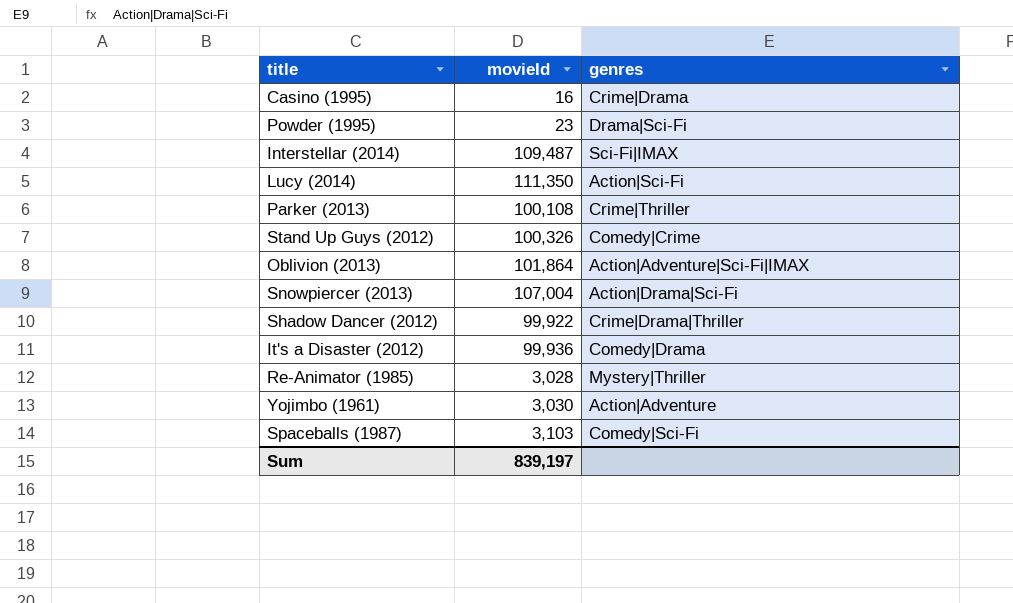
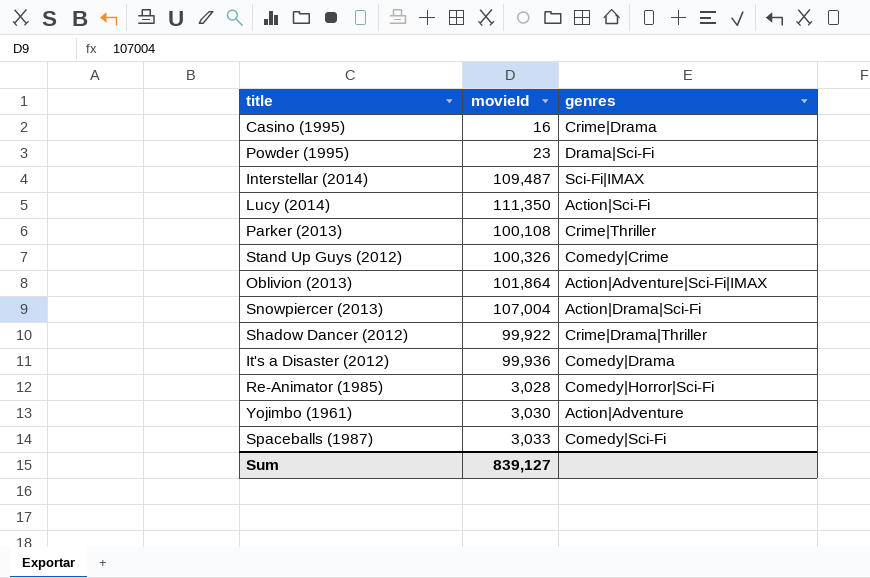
Re-Animator (1985) | genres: Mystery|Thriller -> Comedy|Horror|Sci-Fi
Spaceballs (1987) | movieId: 3,103 -> 3,033
Sum | movieId: 839,197 -> 839,127

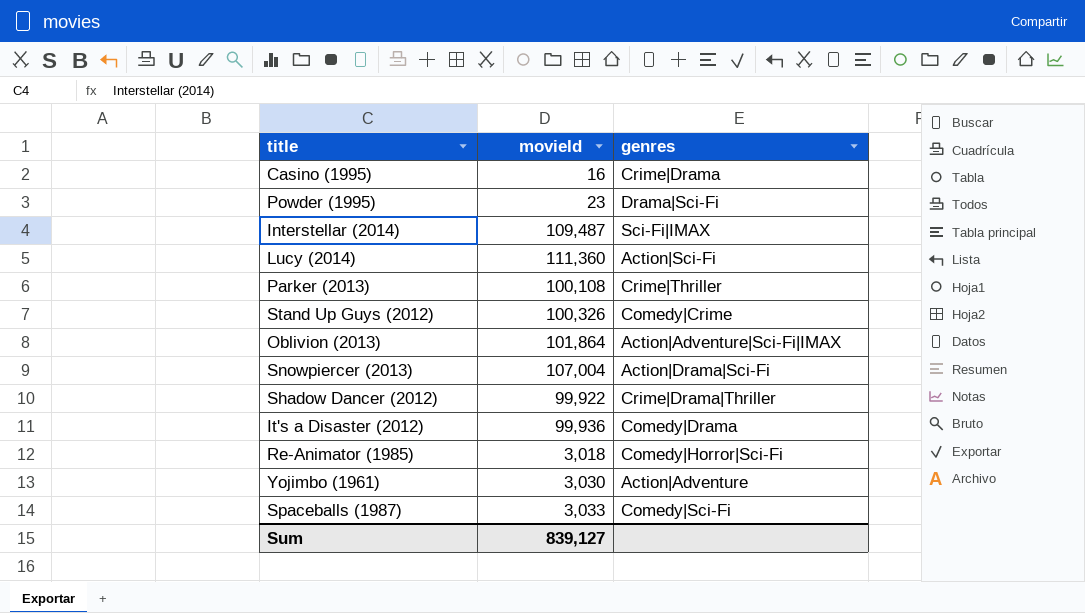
Lucy (2014) | movieId: 111,350 -> 111,360
Re-Animator (1985) | movieId: 3,028 -> 3,018

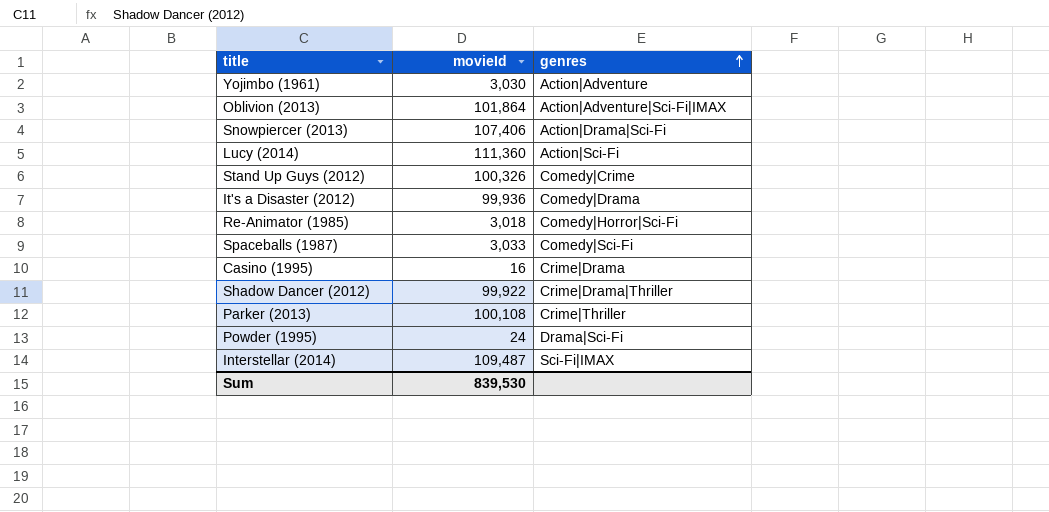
row order: none -> genres ascending
Snowpiercer (2013) | movieId: 107,004 -> 107,406
Powder (1995) | movieId: 23 -> 24
Sum | movieId: 839,127 -> 839,530

